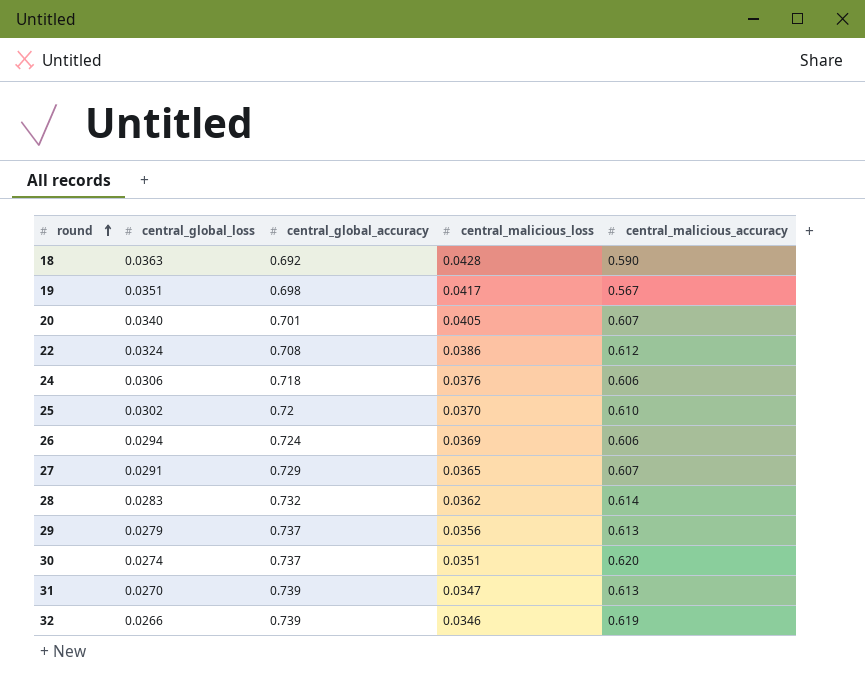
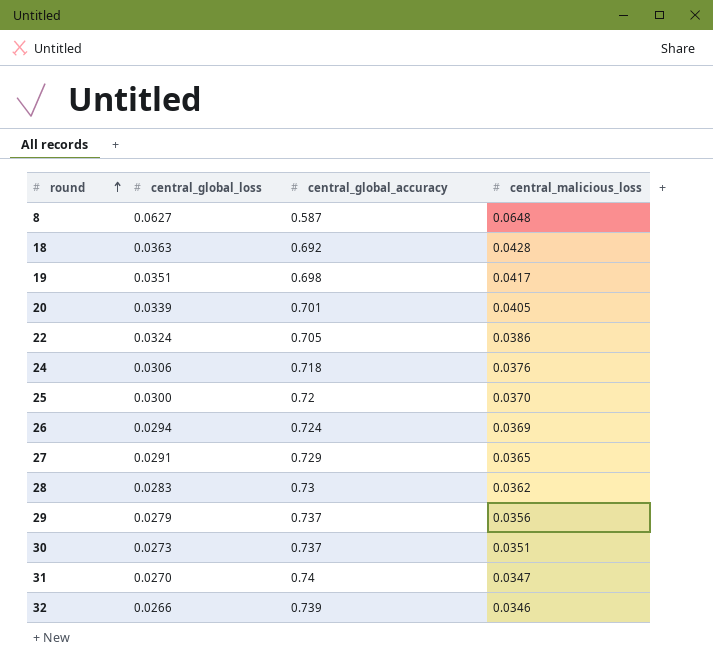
column central_malicious_accuracy | position: 5 -> none
row 8: none -> 0.0627 | 0.587 | 0.0648
20 | central_global_loss: 0.0340 -> 0.0339
22 | central_global_accuracy: 0.708 -> 0.705
25 | central_global_loss: 0.0302 -> 0.0300
28 | central_global_accuracy: 0.732 -> 0.73
30 | central_global_loss: 0.0274 -> 0.0273
31 | central_global_accuracy: 0.739 -> 0.74

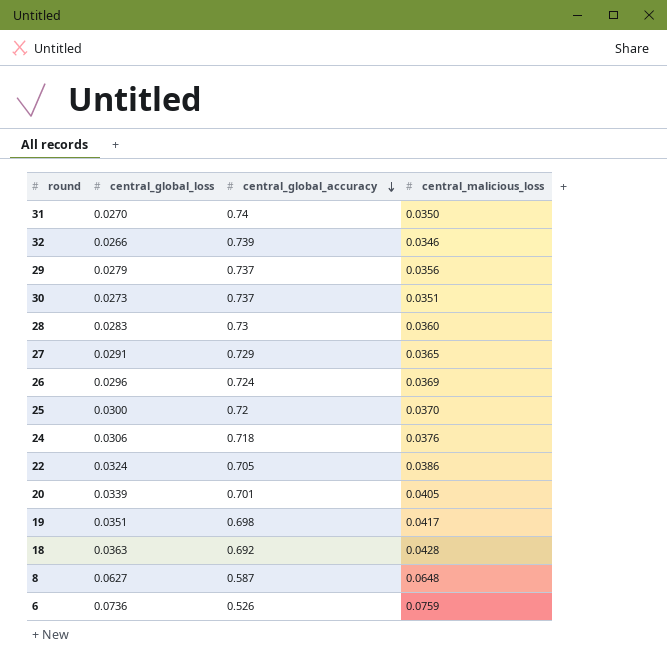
row order: round ascending -> central_global_accuracy descending
31 | central_malicious_loss: 0.0347 -> 0.0350
28 | central_malicious_loss: 0.0362 -> 0.0360
26 | central_global_loss: 0.0294 -> 0.0296
row 6: none -> 0.0736 | 0.526 | 0.0759

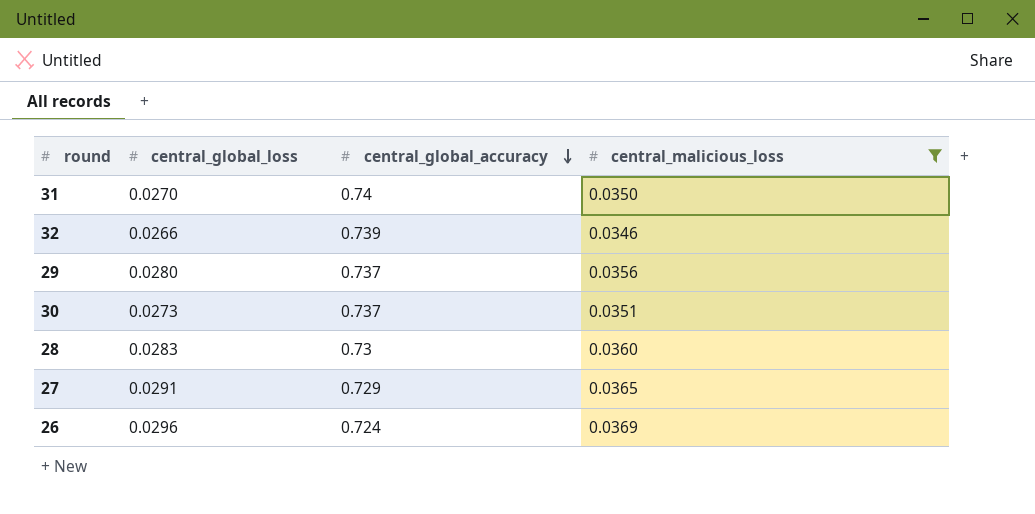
filter: none -> central_malicious_loss <= 0.0369
29 | central_global_loss: 0.0279 -> 0.0280

